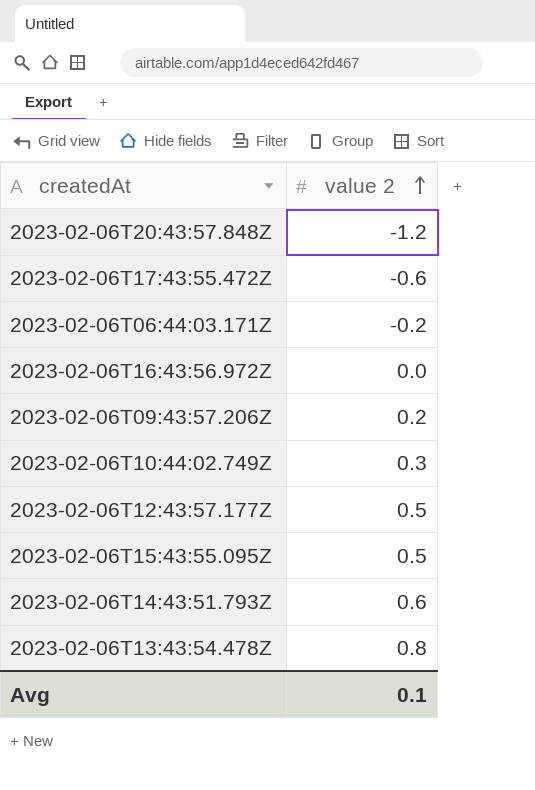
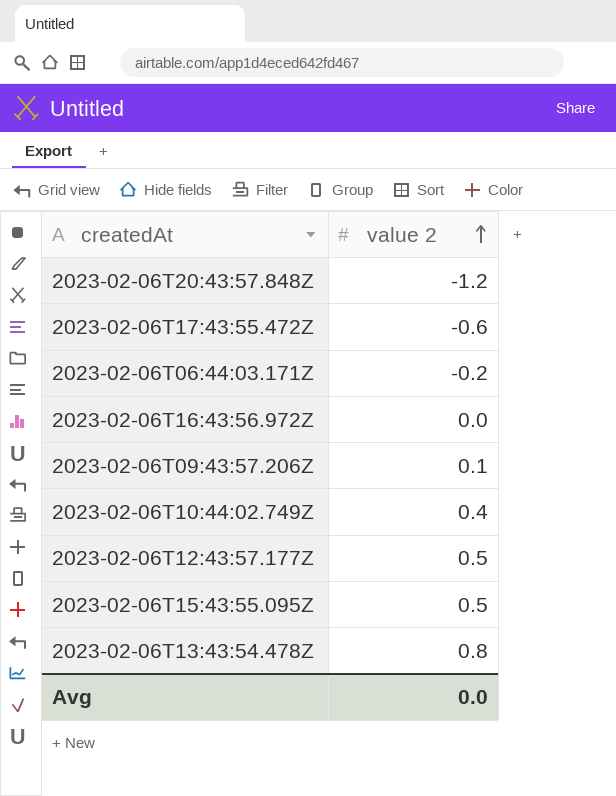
row 2023-02-06T14:43:51.793Z: 0.6 -> none
2023-02-06T09:43:57.206Z | value 2: 0.2 -> 0.1
2023-02-06T10:44:02.749Z | value 2: 0.3 -> 0.4
Avg | value 2: 0.1 -> 0.0

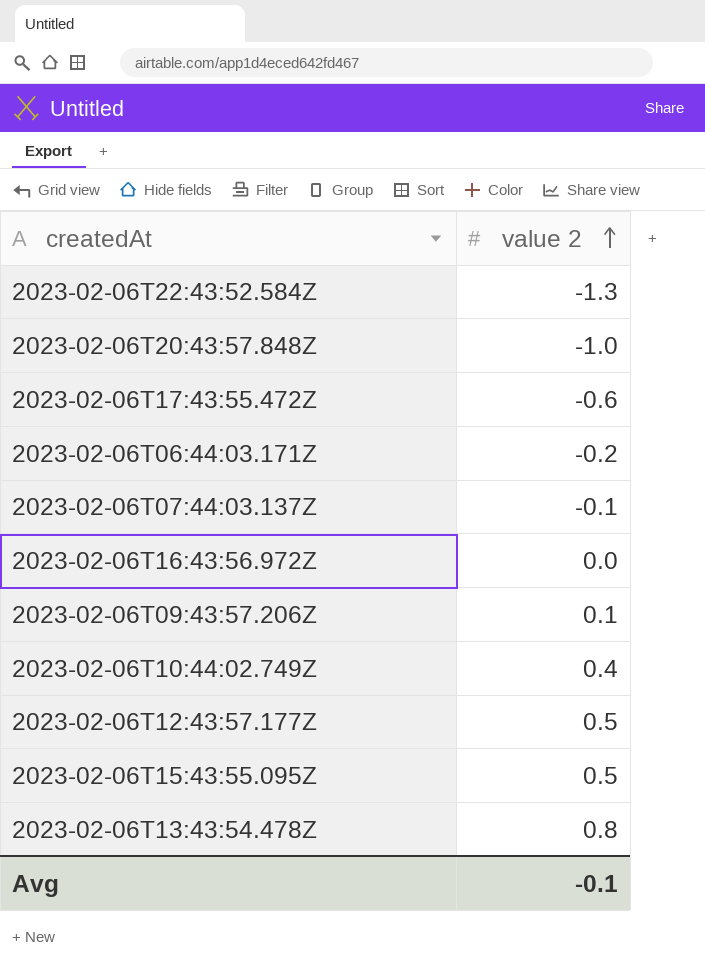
row 2023-02-06T22:43:52.584Z: none -> -1.3
2023-02-06T20:43:57.848Z | value 2: -1.2 -> -1.0
row 2023-02-06T07:44:03.137Z: none -> -0.1
Avg | value 2: 0.0 -> -0.1

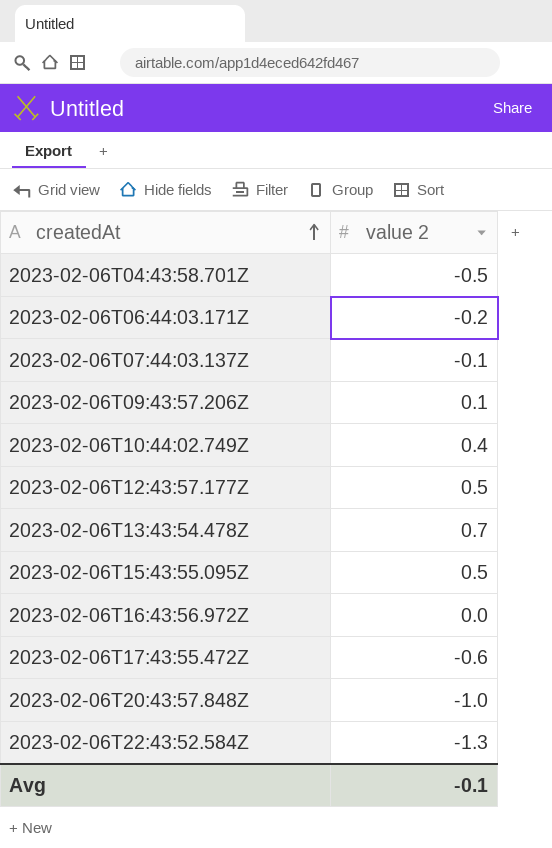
row order: value 2 ascending -> createdAt ascending
row 2023-02-06T04:43:58.701Z: none -> -0.5
2023-02-06T13:43:54.478Z | value 2: 0.8 -> 0.7

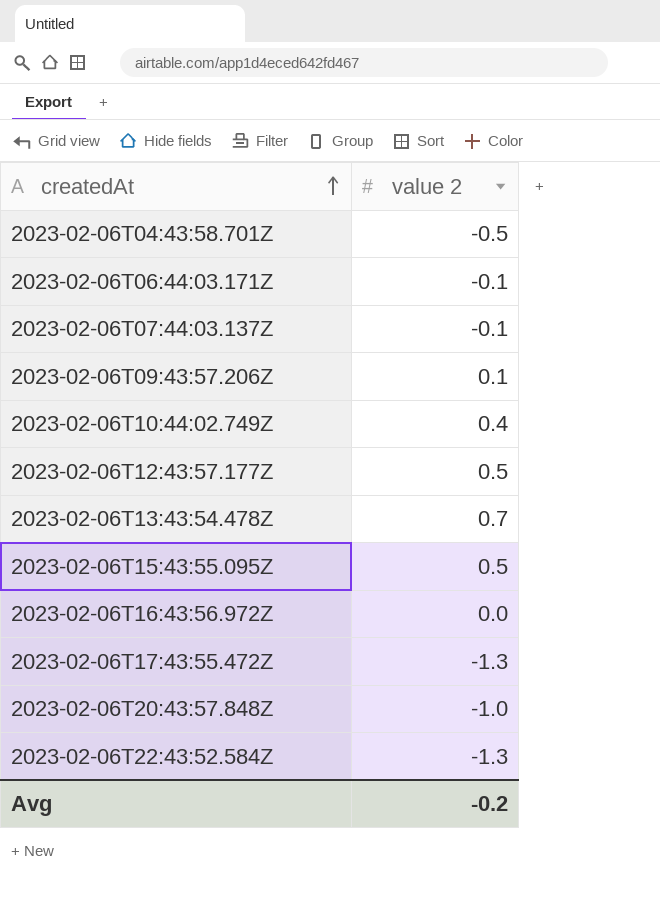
2023-02-06T06:44:03.171Z | value 2: -0.2 -> -0.1
2023-02-06T17:43:55.472Z | value 2: -0.6 -> -1.3
Avg | value 2: -0.1 -> -0.2

